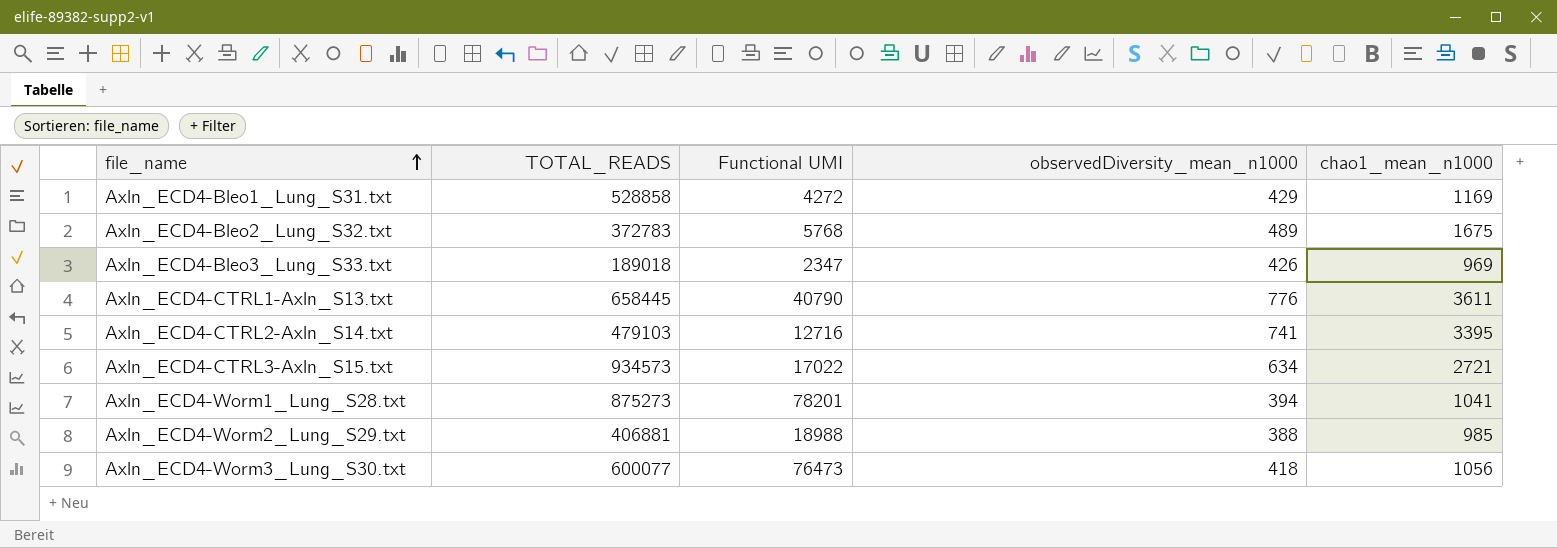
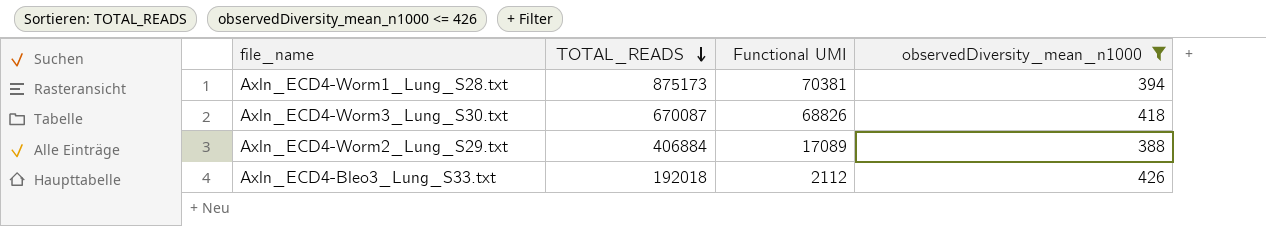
filter: none -> observedDiversity_mean_n1000 <= 426
row order: file_name ascending -> TOTAL_READS descending
column chao1_mean_n1000 | position: 5 -> none
Axln_ECD4-Worm1_Lung_S28.txt | TOTAL_READS: 875273 -> 875173
Axln_ECD4-Worm1_Lung_S28.txt | Functional UMI: 78201 -> 70381
Axln_ECD4-Worm3_Lung_S30.txt | TOTAL_READS: 600077 -> 670087
Axln_ECD4-Worm3_Lung_S30.txt | Functional UMI: 76473 -> 68826
Axln_ECD4-Worm2_Lung_S29.txt | TOTAL_READS: 406881 -> 406884
Axln_ECD4-Worm2_Lung_S29.txt | Functional UMI: 18988 -> 17089
Axln_ECD4-Bleo3_Lung_S33.txt | TOTAL_READS: 189018 -> 192018
Axln_ECD4-Bleo3_Lung_S33.txt | Functional UMI: 2347 -> 2112

